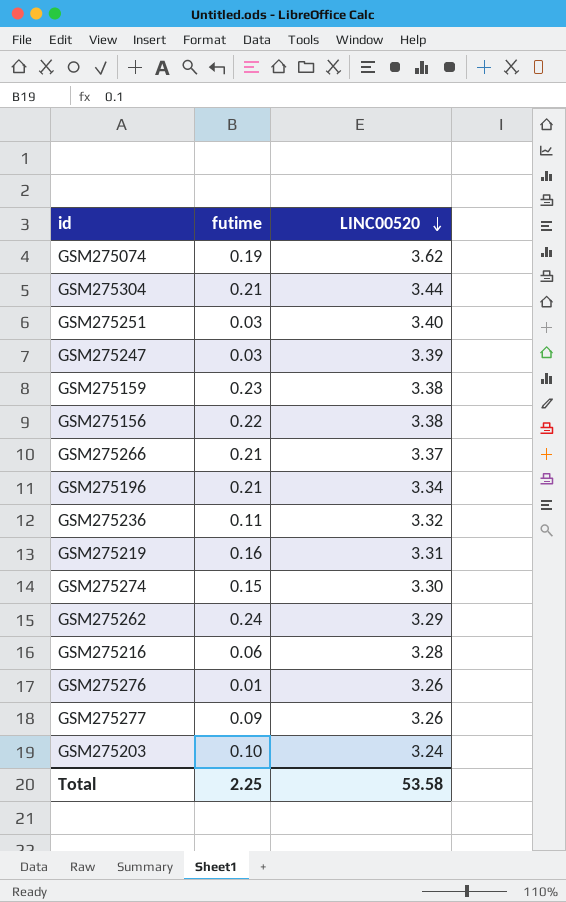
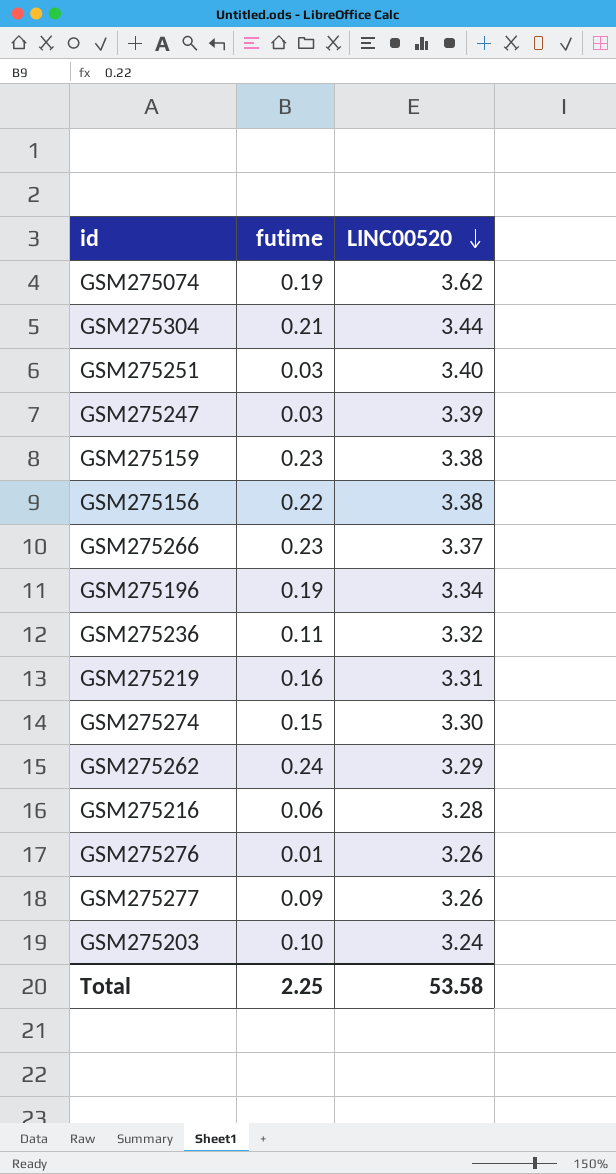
GSM275266 | futime: 0.21 -> 0.23
GSM275196 | futime: 0.21 -> 0.19

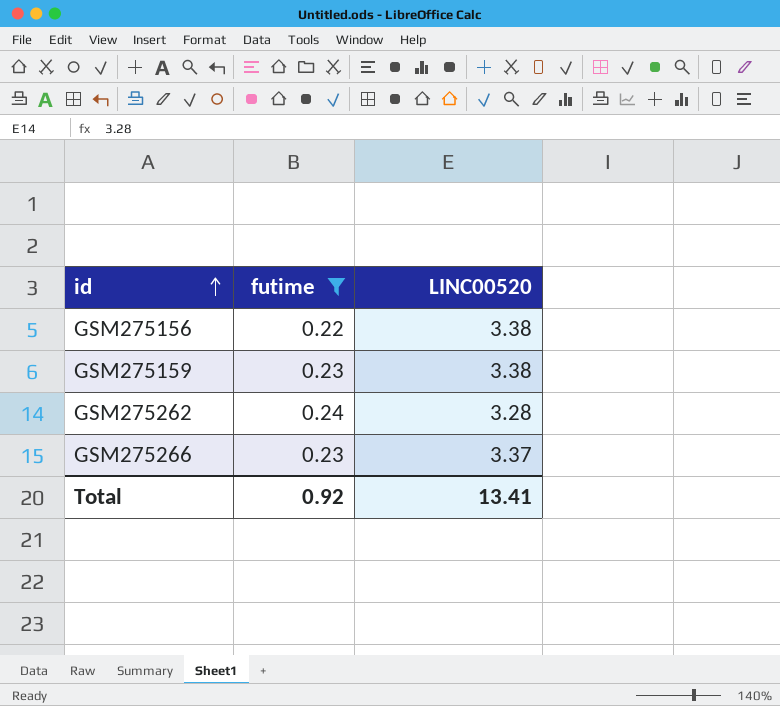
filter: none -> futime >= 0.22
row order: LINC00520 descending -> id ascending
GSM275262 | LINC00520: 3.29 -> 3.28
Total | futime: 2.25 -> 0.92
Total | LINC00520: 53.58 -> 13.41

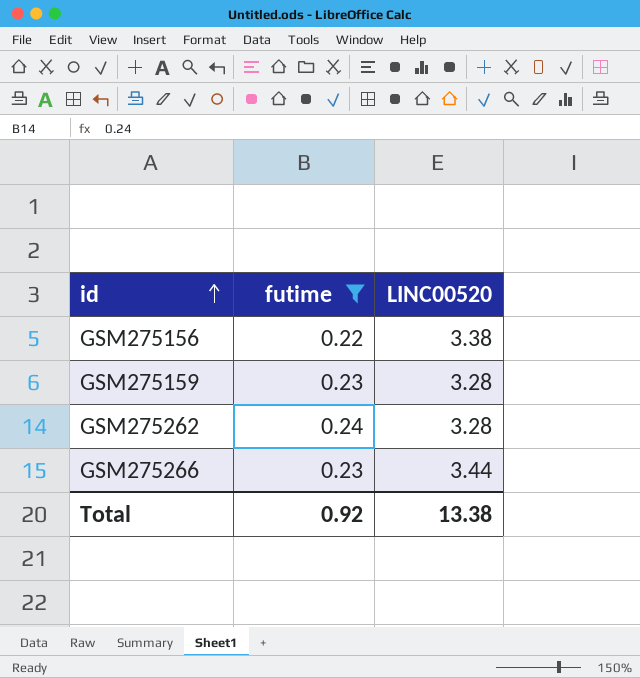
GSM275159 | LINC00520: 3.38 -> 3.28
GSM275266 | LINC00520: 3.37 -> 3.44
Total | LINC00520: 13.41 -> 13.38

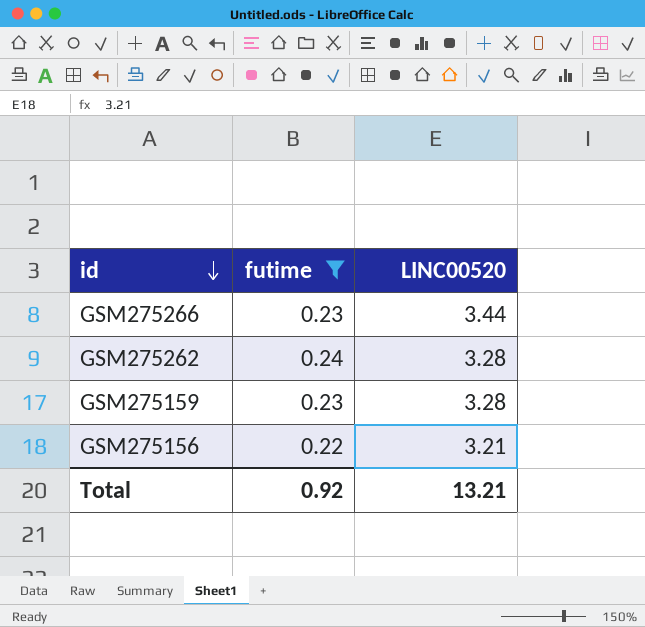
row order: id ascending -> id descending
GSM275156 | LINC00520: 3.38 -> 3.21
Total | LINC00520: 13.38 -> 13.21

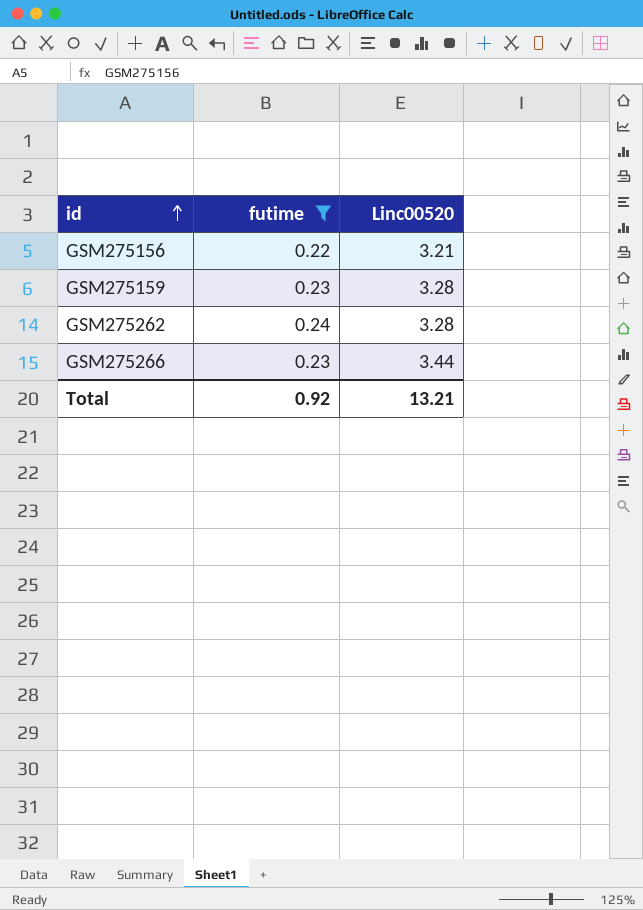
row order: id descending -> id ascending
column name: LINC00520 -> Linc00520

